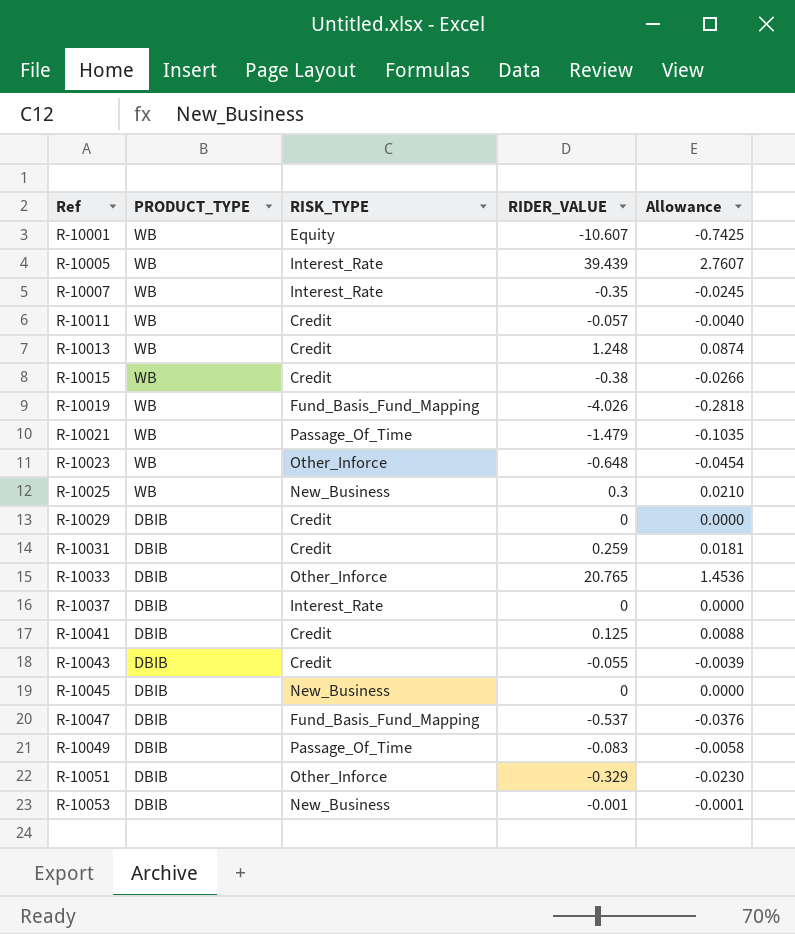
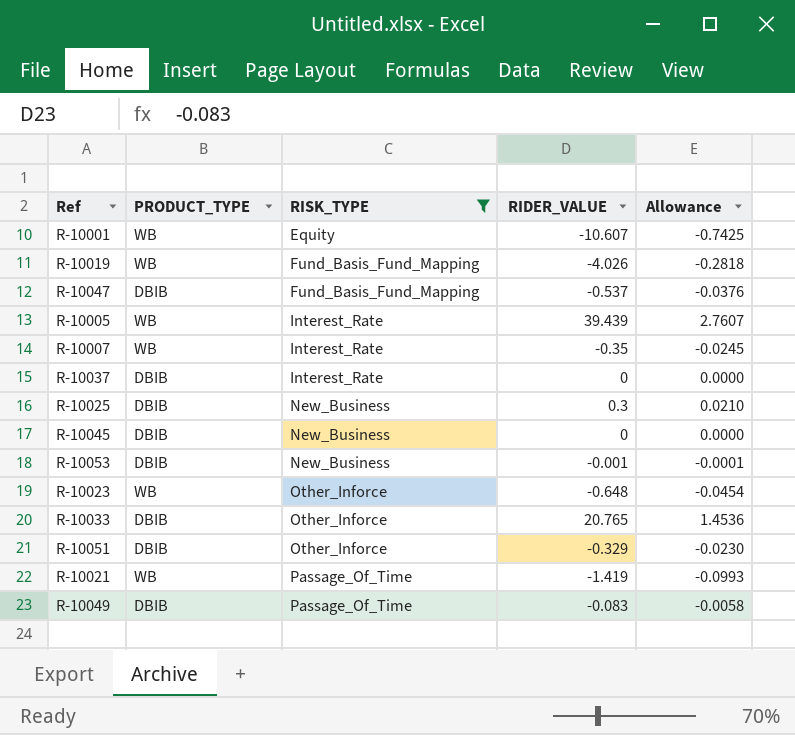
filter: none -> RISK_TYPE != Credit
row order: Ref ascending -> RISK_TYPE ascending
R-10025 | PRODUCT_TYPE: WB -> DBIB
R-10021 | RIDER_VALUE: -1.479 -> -1.419
R-10021 | Allowance: -0.1035 -> -0.0993

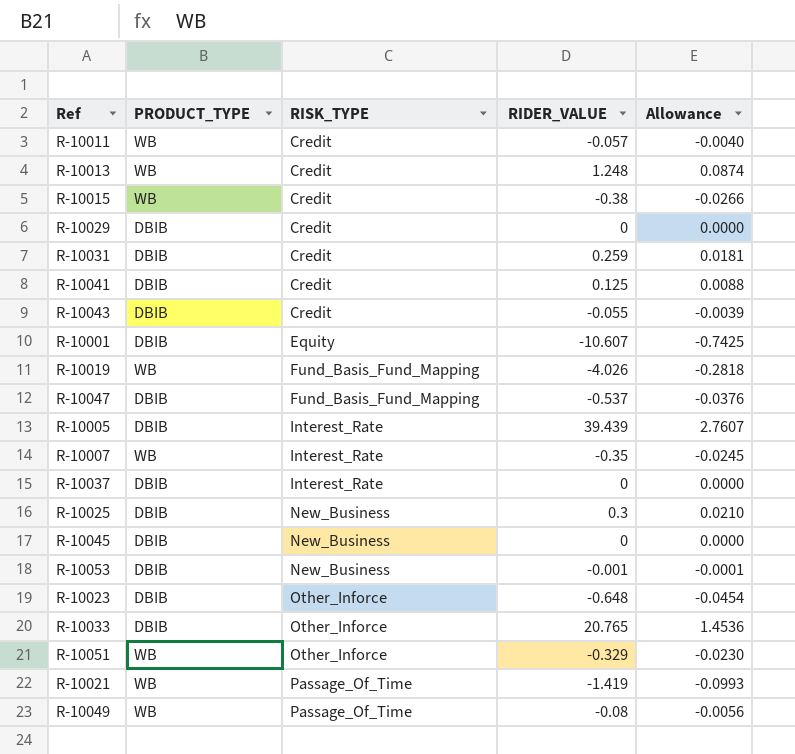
filter: RISK_TYPE != Credit -> none
R-10001 | PRODUCT_TYPE: WB -> DBIB
R-10005 | PRODUCT_TYPE: WB -> DBIB
R-10023 | PRODUCT_TYPE: WB -> DBIB
R-10051 | PRODUCT_TYPE: DBIB -> WB
R-10049 | PRODUCT_TYPE: DBIB -> WB
R-10049 | RIDER_VALUE: -0.083 -> -0.08
R-10049 | Allowance: -0.0058 -> -0.0056

